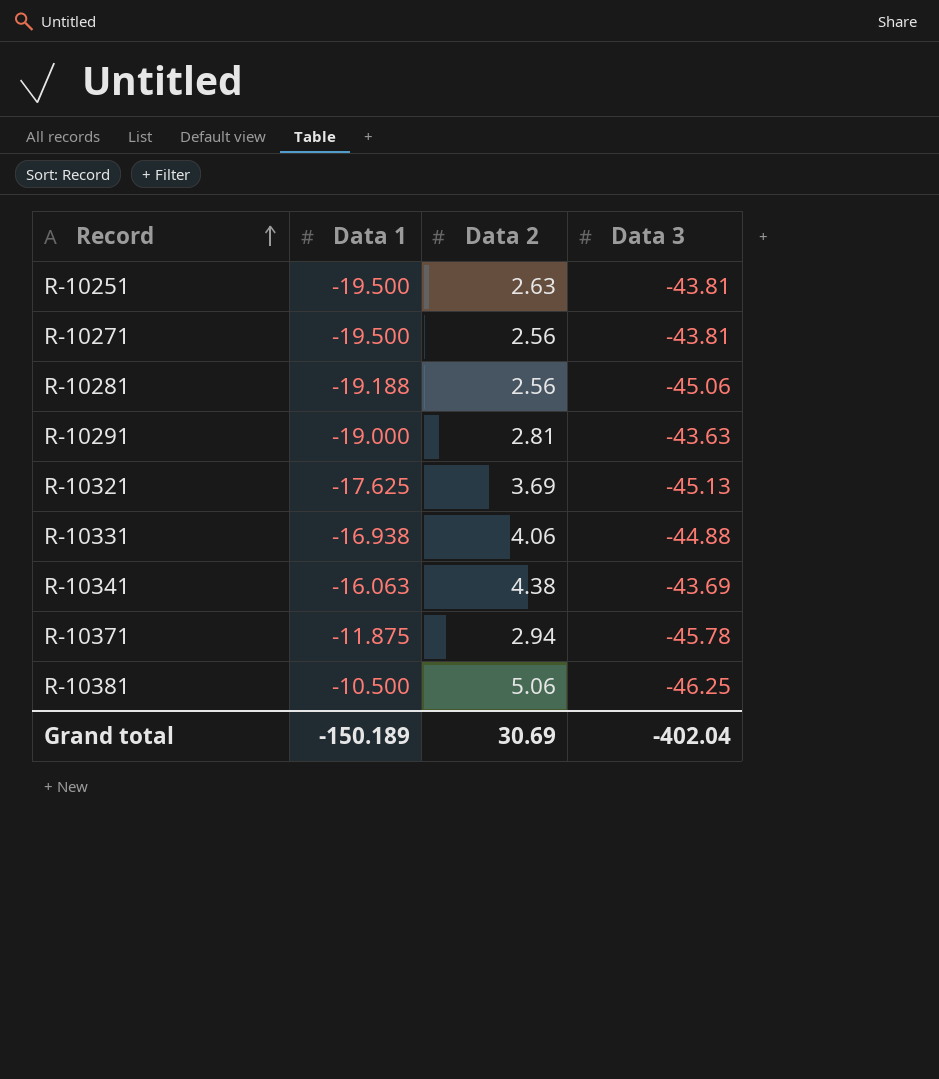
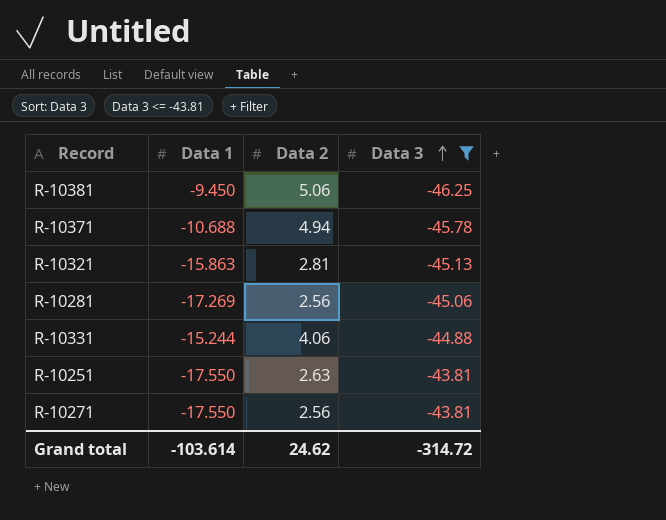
filter: none -> Data 3 <= -43.81
row order: Record ascending -> Data 3 ascending
R-10381 | Data 1: -10.500 -> -9.450
R-10371 | Data 1: -11.875 -> -10.688
R-10371 | Data 2: 2.94 -> 4.94
R-10321 | Data 1: -17.625 -> -15.863
R-10321 | Data 2: 3.69 -> 2.81
R-10281 | Data 1: -19.188 -> -17.269
R-10331 | Data 1: -16.938 -> -15.244
R-10251 | Data 1: -19.500 -> -17.550
R-10271 | Data 1: -19.500 -> -17.550
Grand total | Data 1: -150.189 -> -103.614
Grand total | Data 2: 30.69 -> 24.62
Grand total | Data 3: -402.04 -> -314.72

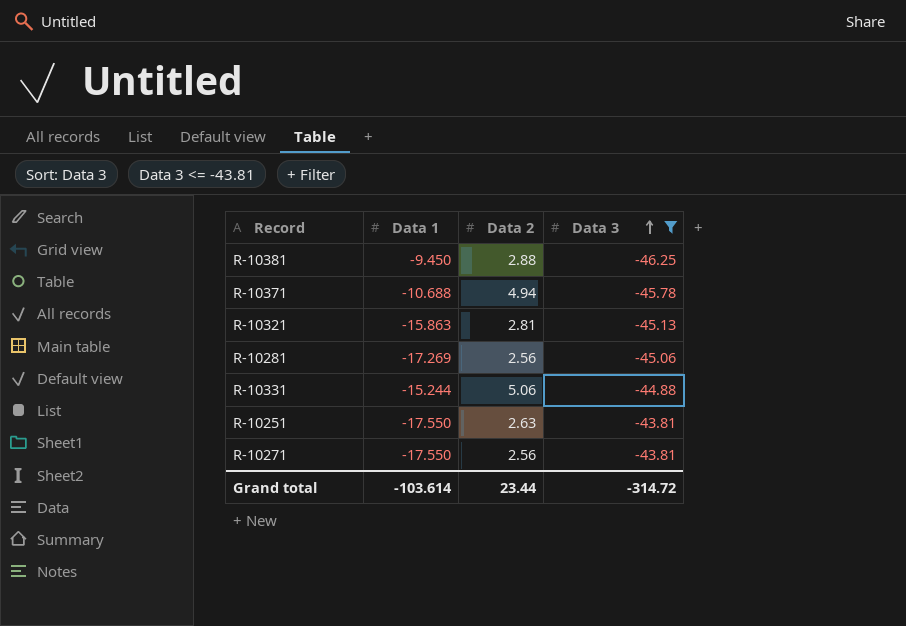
R-10381 | Data 2: 5.06 -> 2.88
R-10331 | Data 2: 4.06 -> 5.06
Grand total | Data 2: 24.62 -> 23.44

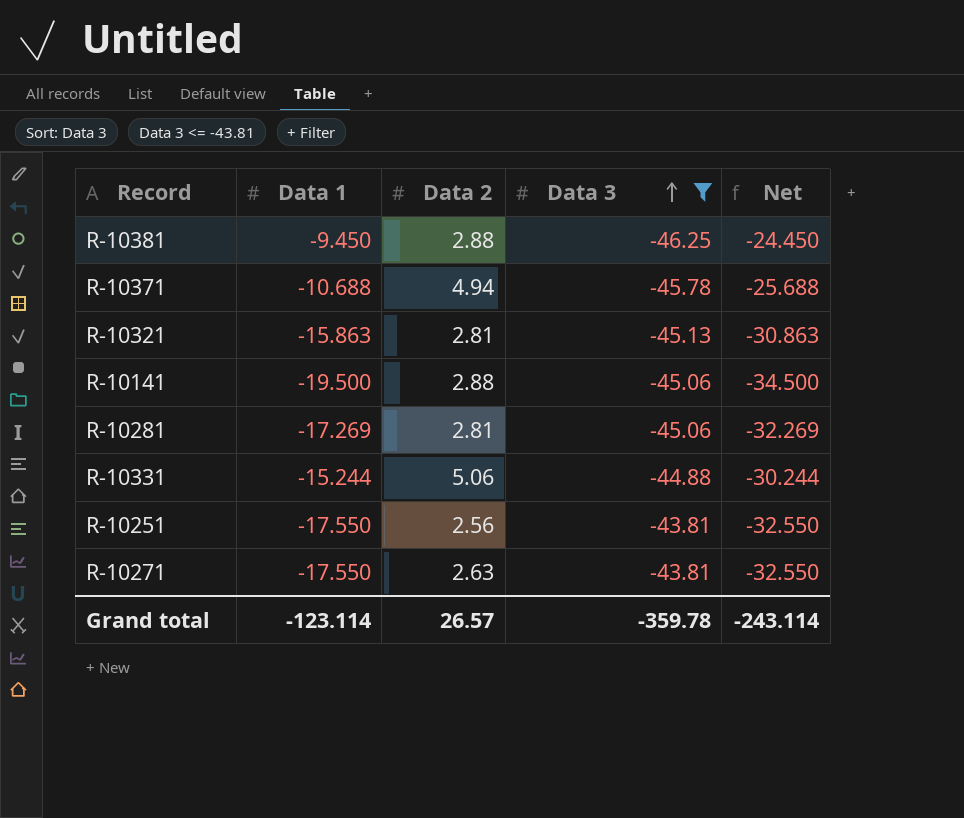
column Net | formula: none -> [Data 1] - 15
row R-10141: none -> -19.500 | 2.88 | -45.06 | -34.500
R-10281 | Data 2: 2.56 -> 2.81
R-10251 | Data 2: 2.63 -> 2.56
R-10271 | Data 2: 2.56 -> 2.63
Grand total | Data 1: -103.614 -> -123.114
Grand total | Data 2: 23.44 -> 26.57
Grand total | Data 3: -314.72 -> -359.78

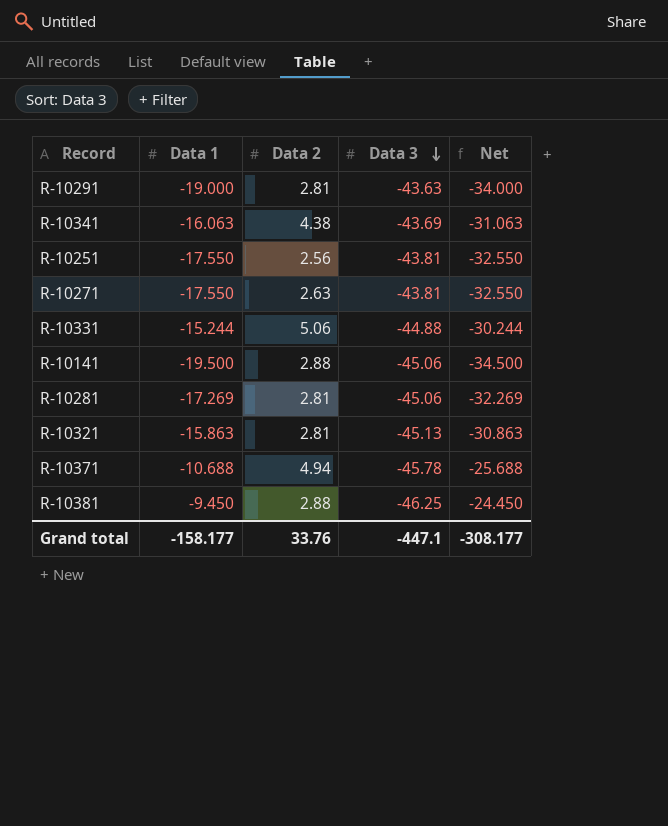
filter: Data 3 <= -43.81 -> none
row order: Data 3 ascending -> Data 3 descending
Grand total | Data 1: -123.114 -> -158.177
Grand total | Data 2: 26.57 -> 33.76
Grand total | Data 3: -359.78 -> -447.1
Grand total | Net: -243.114 -> -308.177

